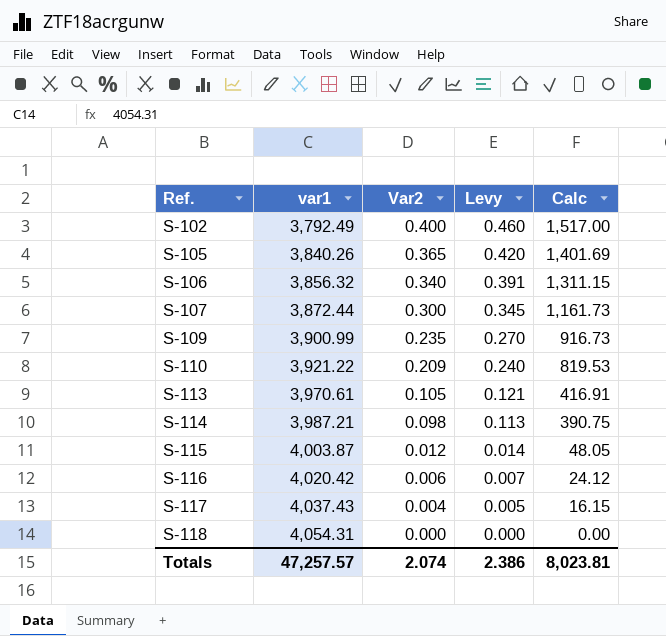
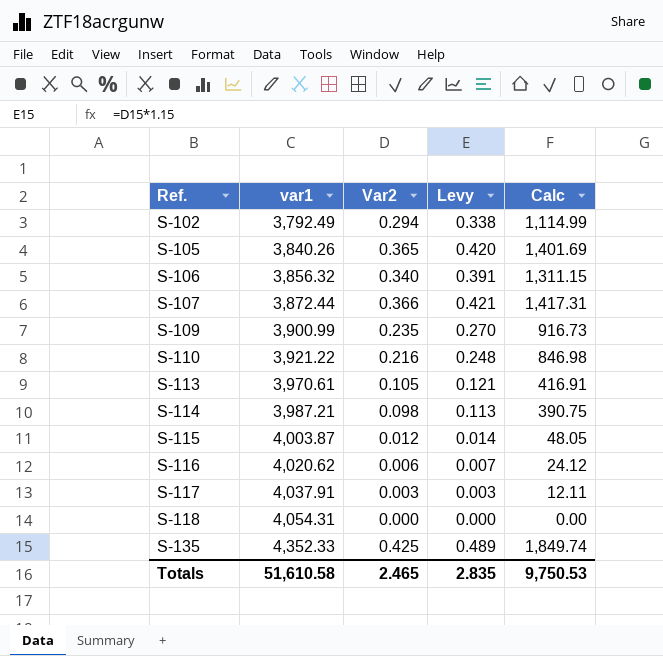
S-102 | Var2: 0.400 -> 0.294
S-102 | Levy: 0.460 -> 0.338
S-102 | Calc: 1,517.00 -> 1,114.99
S-107 | Var2: 0.300 -> 0.366
S-107 | Levy: 0.345 -> 0.421
S-107 | Calc: 1,161.73 -> 1,417.31
S-110 | Var2: 0.209 -> 0.216
S-110 | Levy: 0.240 -> 0.248
S-110 | Calc: 819.53 -> 846.98
S-116 | var1: 4,020.42 -> 4,020.62
S-117 | var1: 4,037.43 -> 4,037.91
S-117 | Var2: 0.004 -> 0.003
S-117 | Levy: 0.005 -> 0.003
S-117 | Calc: 16.15 -> 12.11
row S-135: none -> 4,352.33 | 0.425 | 0.489 | 1,849.74
Totals | var1: 47,257.57 -> 51,610.58
Totals | Var2: 2.074 -> 2.465
Totals | Levy: 2.386 -> 2.835
Totals | Calc: 8,023.81 -> 9,750.53

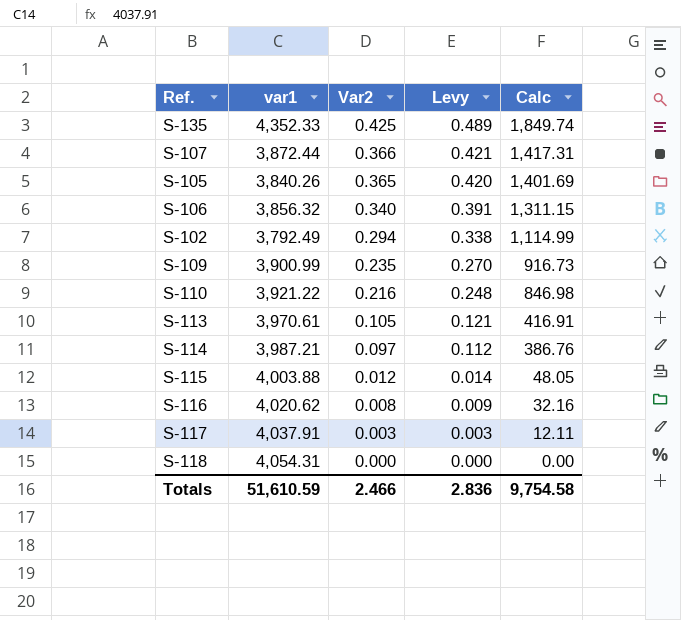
row order: Ref. ascending -> Var2 descending
S-114 | Var2: 0.098 -> 0.097
S-114 | Levy: 0.113 -> 0.112
S-114 | Calc: 390.75 -> 386.76
S-115 | var1: 4,003.87 -> 4,003.88
S-116 | Var2: 0.006 -> 0.008
S-116 | Levy: 0.007 -> 0.009
S-116 | Calc: 24.12 -> 32.16
Totals | var1: 51,610.58 -> 51,610.59
Totals | Var2: 2.465 -> 2.466
Totals | Levy: 2.835 -> 2.836
Totals | Calc: 9,750.53 -> 9,754.58

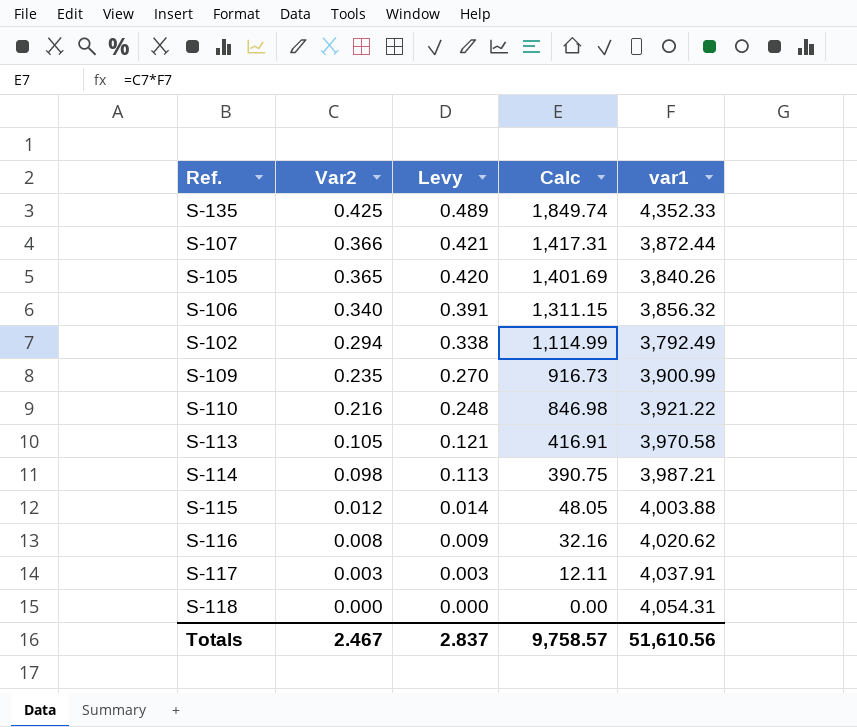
column var1 | position: 2 -> 5
S-113 | var1: 3,970.61 -> 3,970.58
S-114 | Var2: 0.097 -> 0.098
S-114 | Levy: 0.112 -> 0.113
S-114 | Calc: 386.76 -> 390.75
Totals | Var2: 2.466 -> 2.467
Totals | Levy: 2.836 -> 2.837
Totals | Calc: 9,754.58 -> 9,758.57
Totals | var1: 51,610.59 -> 51,610.56

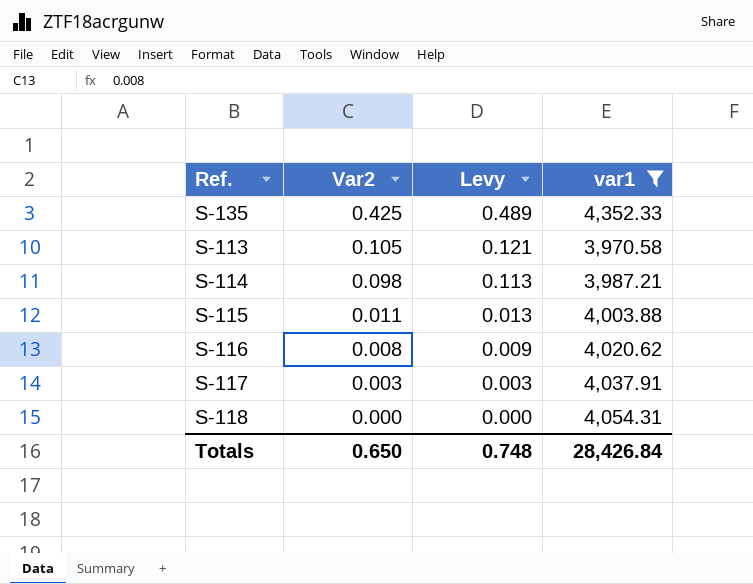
filter: none -> var1 >= 3,970.58
column Calc | formula: [Var2] * [var1] -> none
S-115 | Var2: 0.012 -> 0.011
S-115 | Levy: 0.014 -> 0.013
Totals | Var2: 2.467 -> 0.650
Totals | Levy: 2.837 -> 0.748
Totals | var1: 51,610.56 -> 28,426.84

